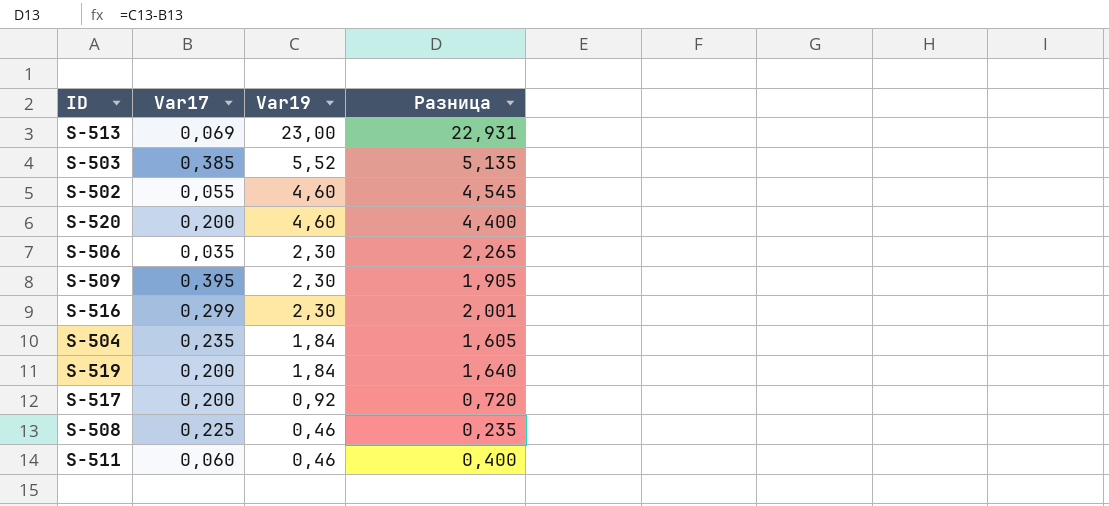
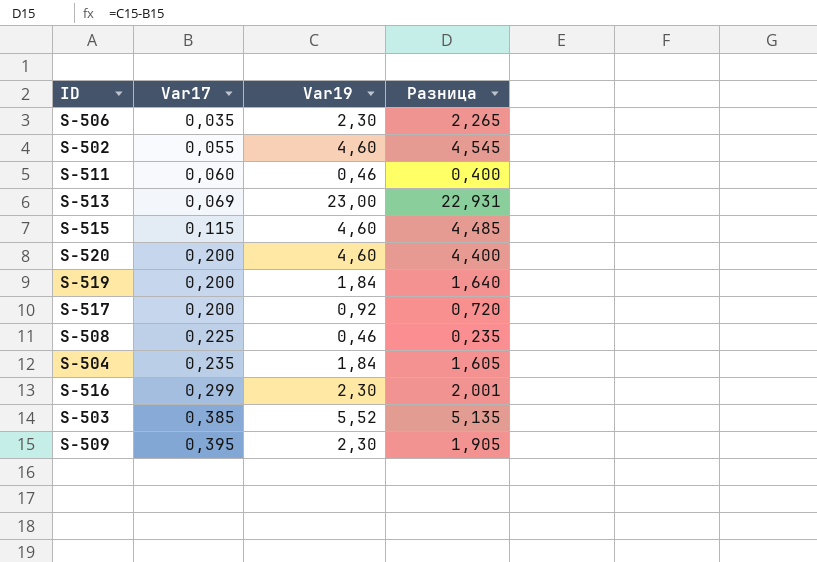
row order: Var19 descending -> Var17 ascending
row S-515: none -> 0,115 | 4,60 | 4,485

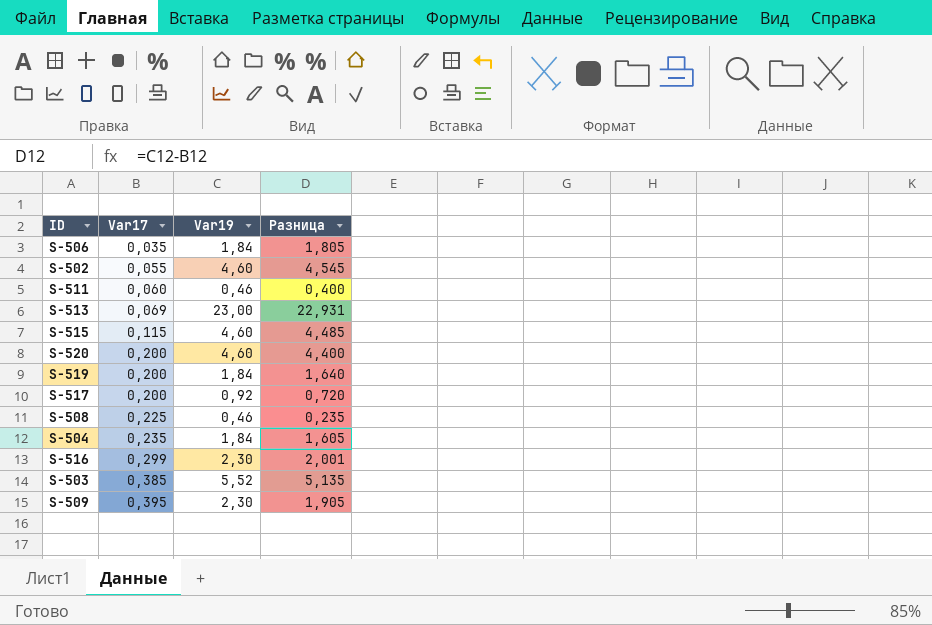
S-506 | Var19: 2,30 -> 1,84
S-506 | Разница: 2,265 -> 1,805

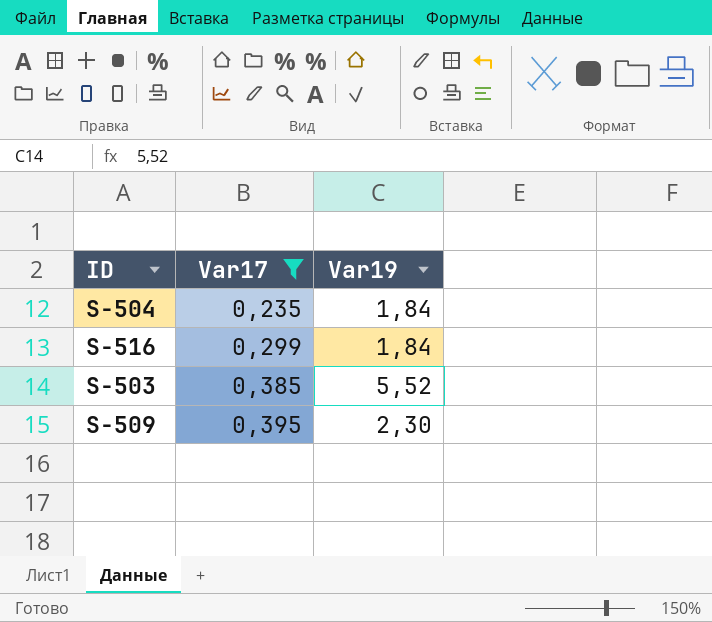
filter: none -> Var17 >= 0,235
column Разница | formula: [Var19] - [Var17] -> none
S-516 | Var19: 2,30 -> 1,84

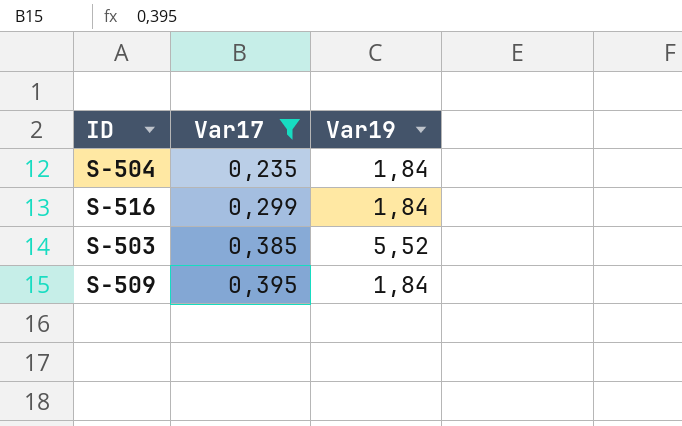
S-509 | Var19: 2,30 -> 1,84

